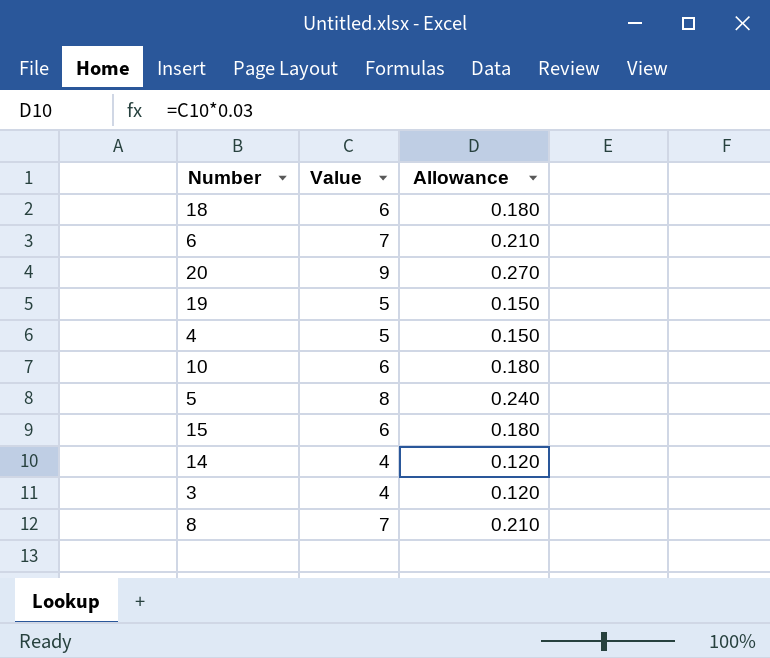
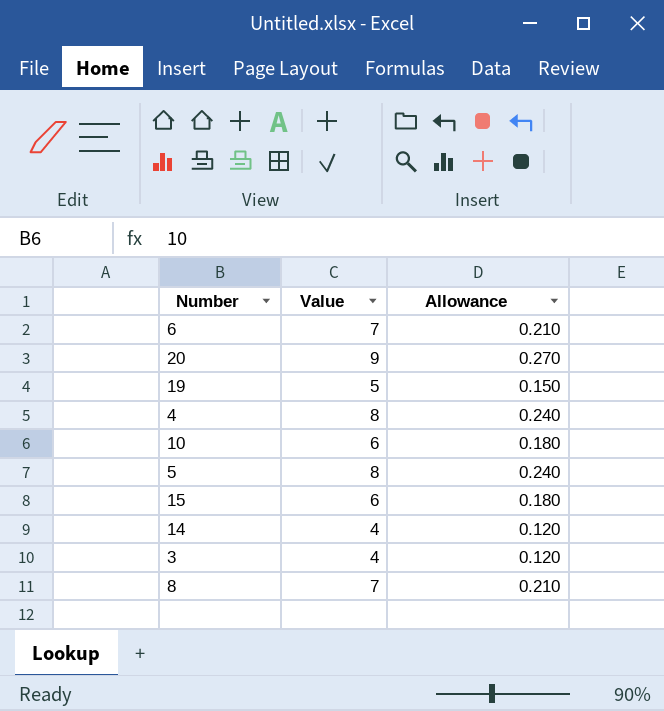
row 18: 6 | 0.180 -> none
4 | Value: 5 -> 8
4 | Allowance: 0.150 -> 0.240

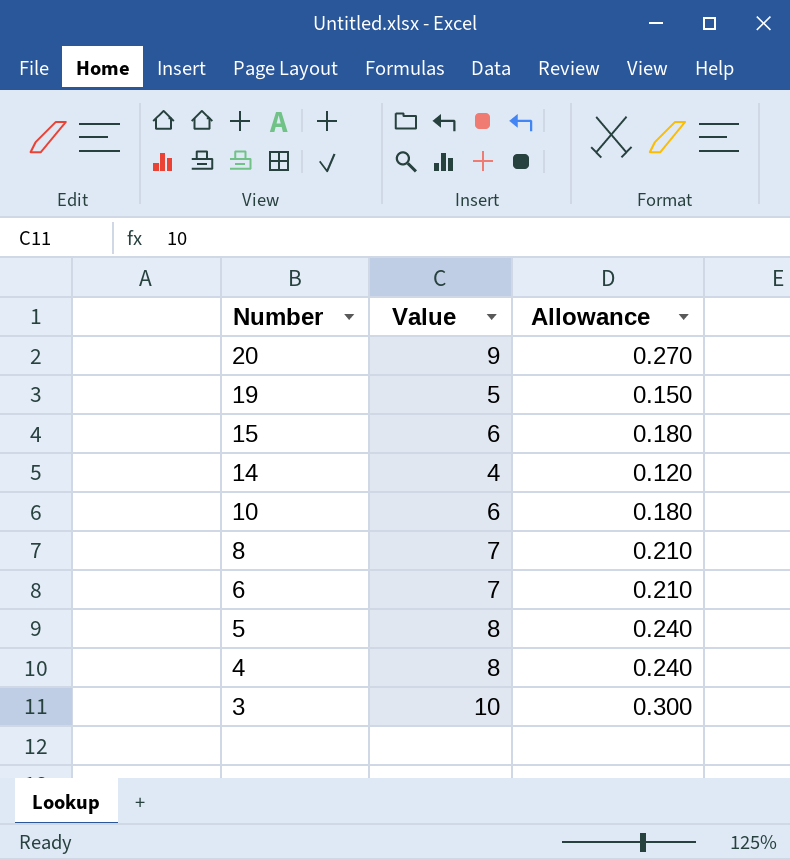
row order: none -> Number descending
3 | Value: 4 -> 10
3 | Allowance: 0.120 -> 0.300

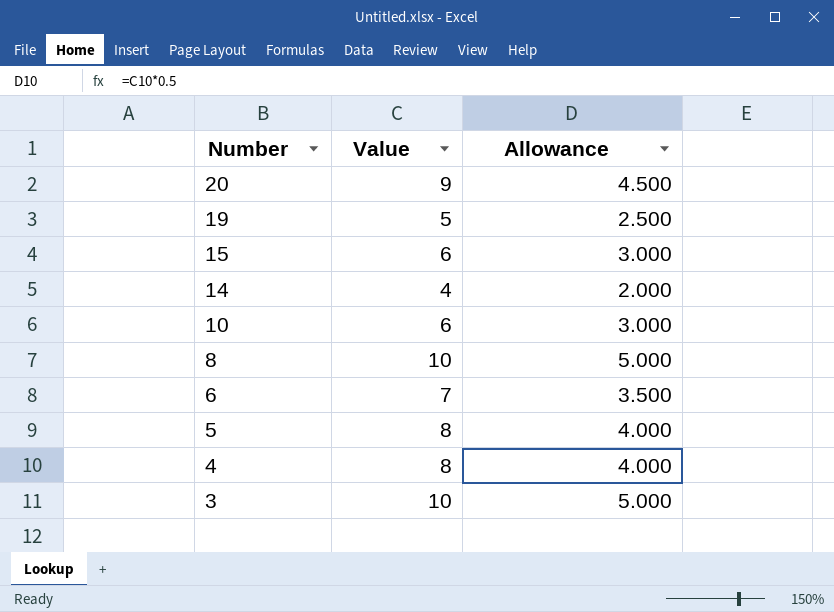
column Allowance | formula: [Value] * 0.03 -> [Value] * 0.5
8 | Value: 7 -> 10

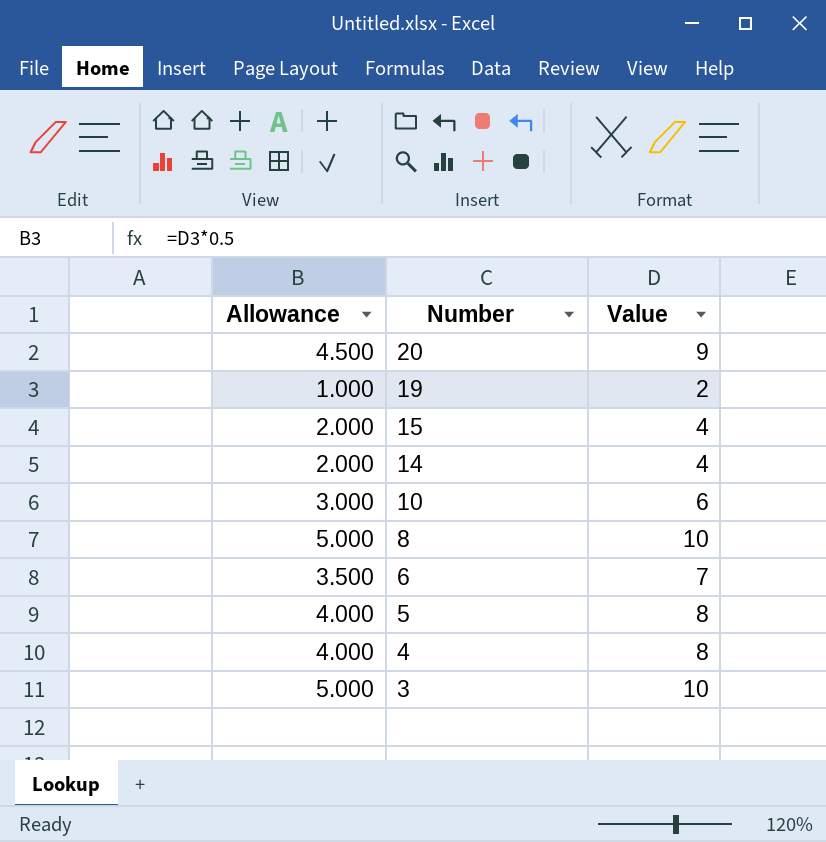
column Allowance | position: 3 -> 1
19 | Allowance: 2.500 -> 1.000
19 | Value: 5 -> 2
15 | Allowance: 3.000 -> 2.000
15 | Value: 6 -> 4

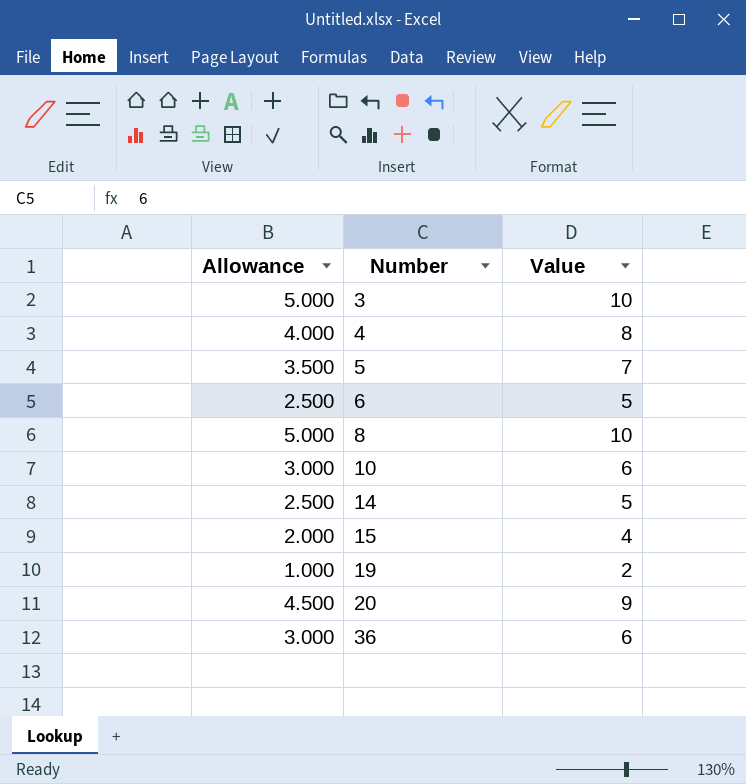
row order: Number descending -> Number ascending
5 | Allowance: 4.000 -> 3.500
5 | Value: 8 -> 7
6 | Allowance: 3.500 -> 2.500
6 | Value: 7 -> 5
14 | Allowance: 2.000 -> 2.500
14 | Value: 4 -> 5
row 36: none -> 3.000 | 6

